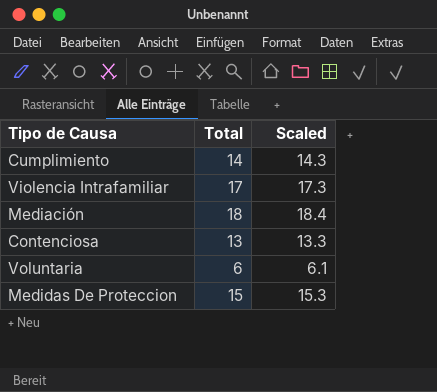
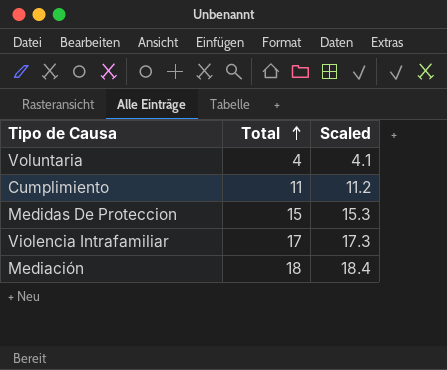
row order: none -> Total ascending
row Contenciosa: 13 | 13.3 -> none
Voluntaria | Total: 6 -> 4
Voluntaria | Scaled: 6.1 -> 4.1
Cumplimiento | Total: 14 -> 11
Cumplimiento | Scaled: 14.3 -> 11.2

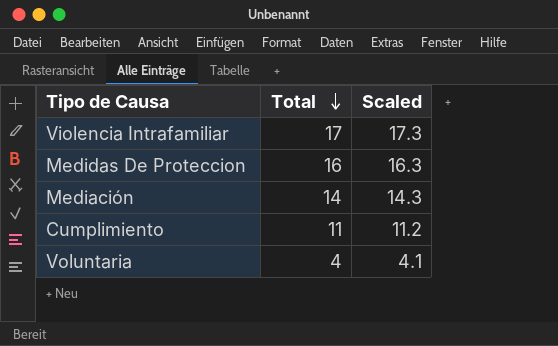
row order: Total ascending -> Total descending
Medidas De Proteccion | Total: 15 -> 16
Medidas De Proteccion | Scaled: 15.3 -> 16.3
Mediación | Total: 18 -> 14
Mediación | Scaled: 18.4 -> 14.3

